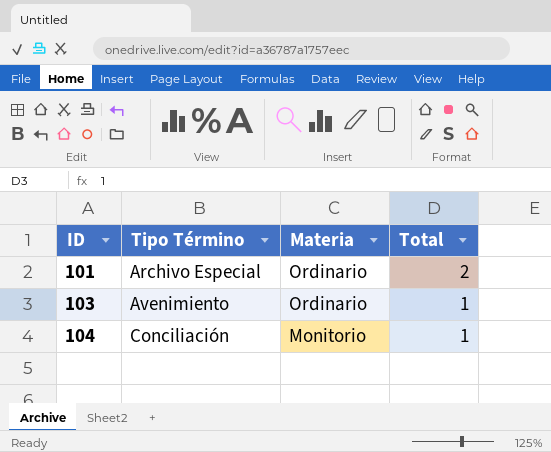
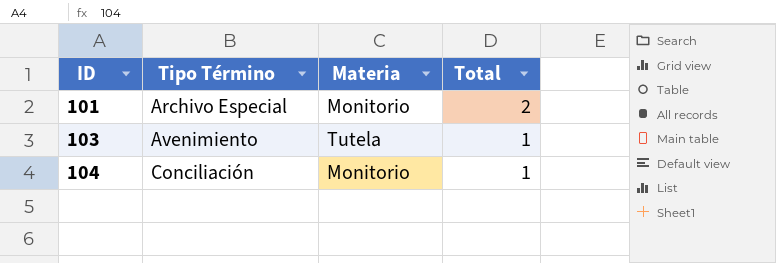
101 | Materia: Ordinario -> Monitorio
103 | Materia: Ordinario -> Tutela

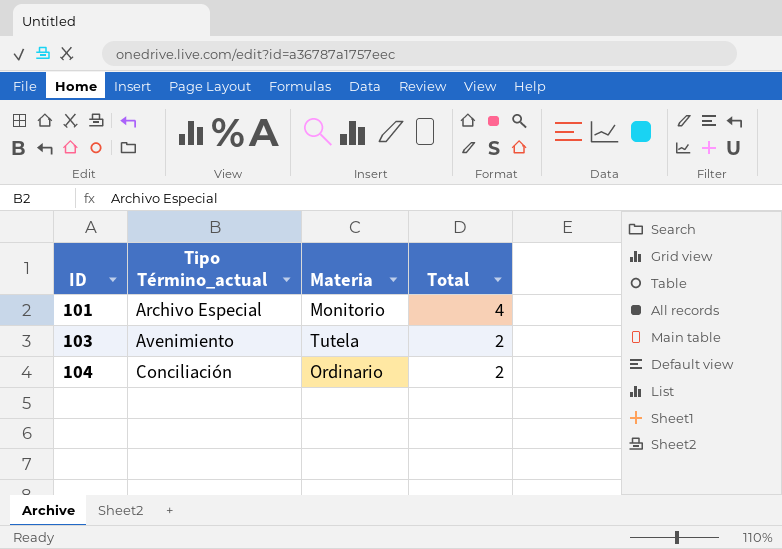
column name: Tipo Término -> Tipo Término_actual
101 | Total: 2 -> 4
103 | Total: 1 -> 2
104 | Materia: Monitorio -> Ordinario
104 | Total: 1 -> 2

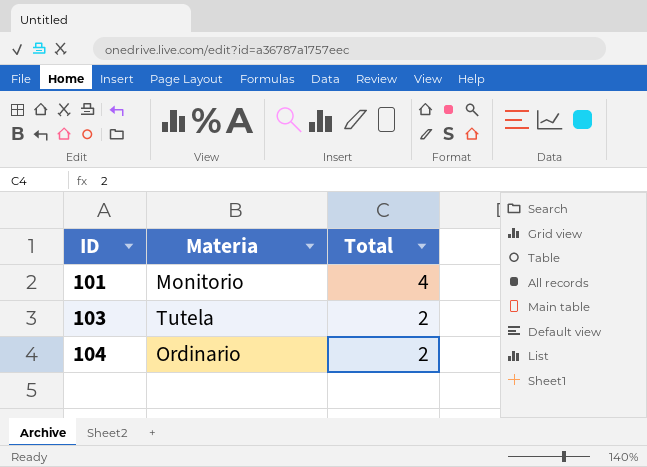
column Tipo Término_actual | position: 2 -> none

